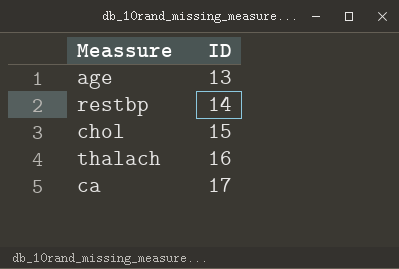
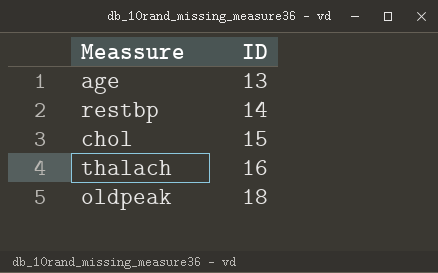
row ca: 17 -> none
row oldpeak: none -> 18

